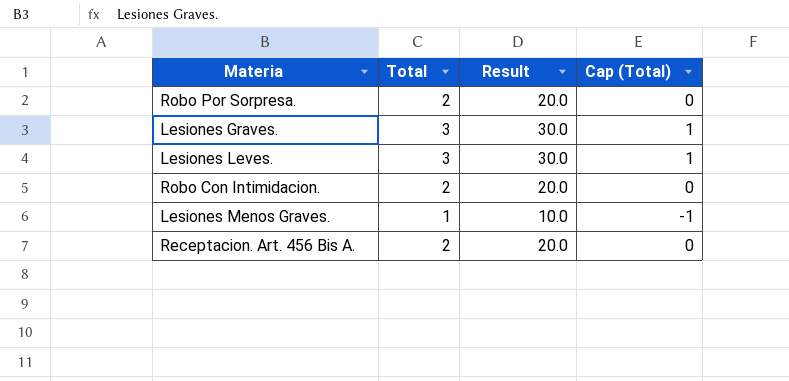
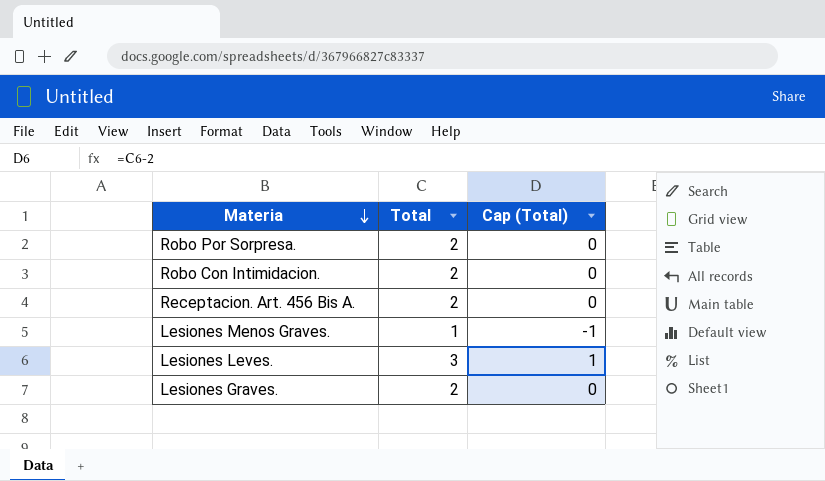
row order: none -> Materia descending
column Result | formula: [Total] * 10 -> none
Lesiones Graves. | Total: 3 -> 2
Lesiones Graves. | Cap (Total): 1 -> 0

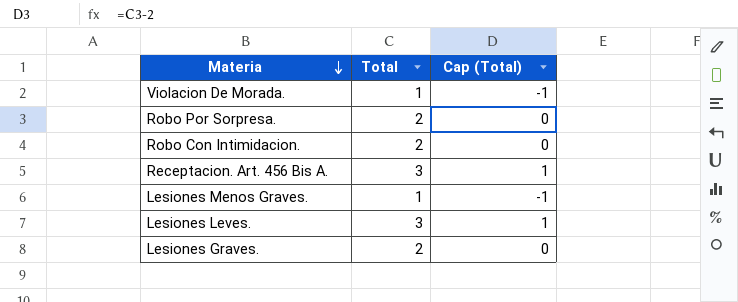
row Violacion De Morada.: none -> 1 | -1
Receptacion. Art. 456 Bis A. | Total: 2 -> 3
Receptacion. Art. 456 Bis A. | Cap (Total): 0 -> 1

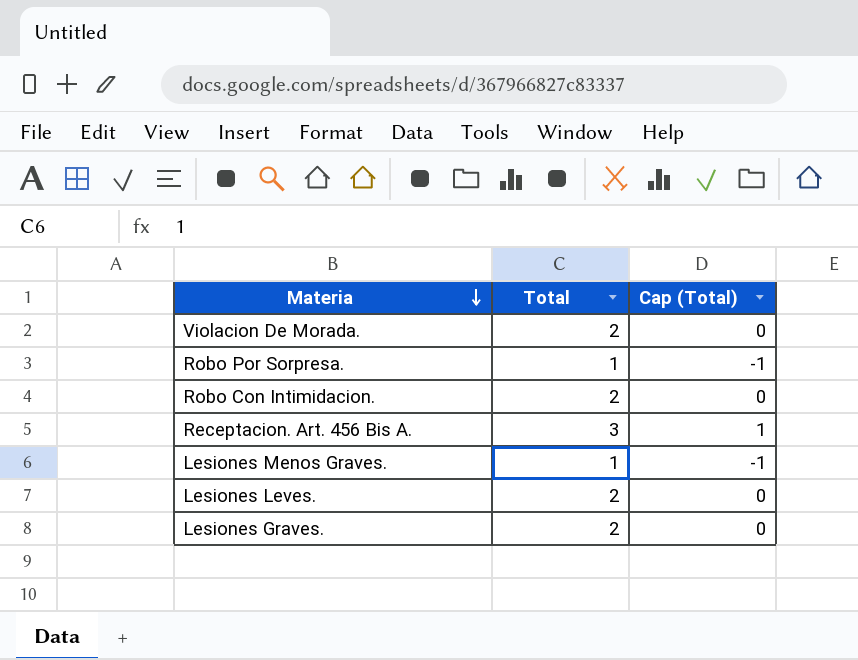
Violacion De Morada. | Total: 1 -> 2
Violacion De Morada. | Cap (Total): -1 -> 0
Robo Por Sorpresa. | Total: 2 -> 1
Robo Por Sorpresa. | Cap (Total): 0 -> -1
Lesiones Leves. | Total: 3 -> 2
Lesiones Leves. | Cap (Total): 1 -> 0

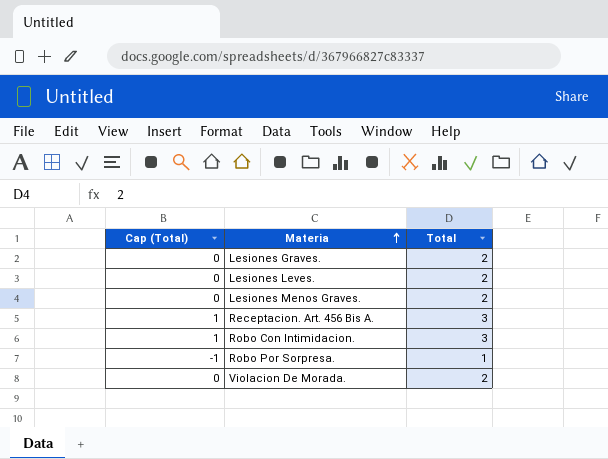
row order: Materia descending -> Materia ascending
column Cap (Total) | position: 3 -> 1
Lesiones Menos Graves. | Cap (Total): -1 -> 0
Lesiones Menos Graves. | Total: 1 -> 2
Robo Con Intimidacion. | Cap (Total): 0 -> 1
Robo Con Intimidacion. | Total: 2 -> 3

